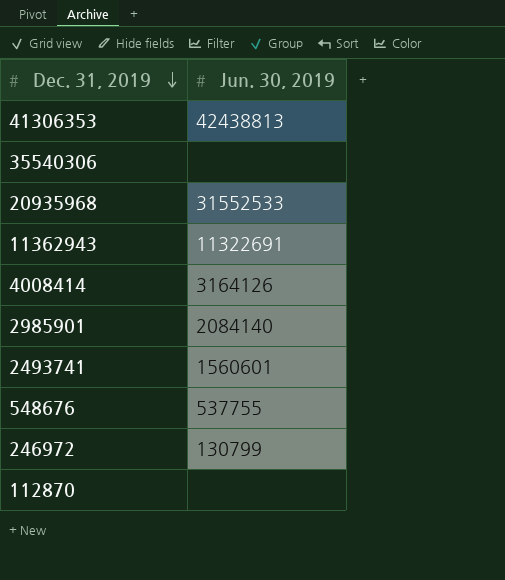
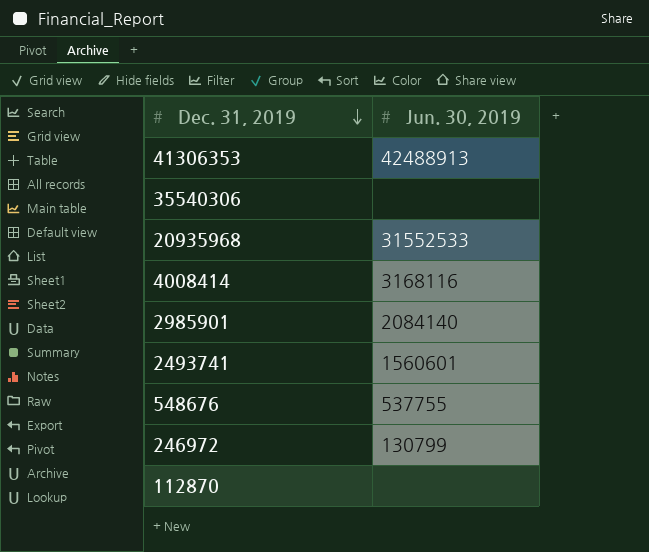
row 11362943: 11322691 -> none
41306353 | Jun. 30, 2019: 42438813 -> 42488913
4008414 | Jun. 30, 2019: 3164126 -> 3168116

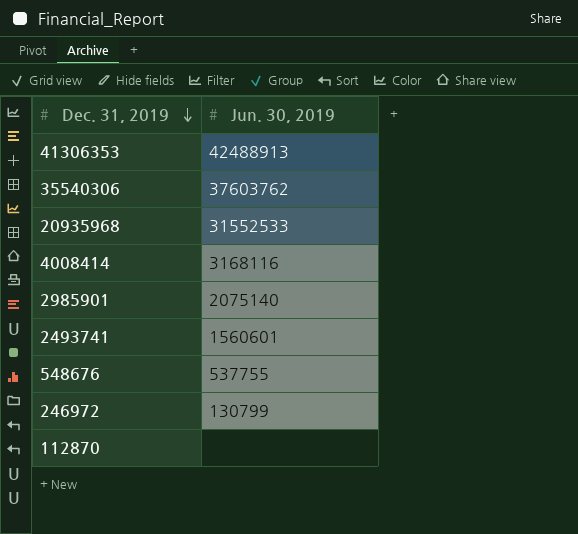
35540306 | Jun. 30, 2019: none -> 37603762
2985901 | Jun. 30, 2019: 2084140 -> 2075140

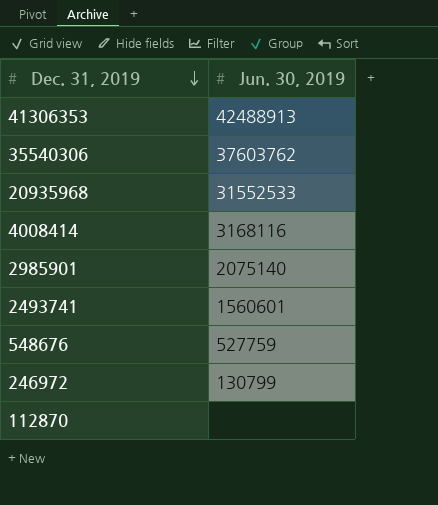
548676 | Jun. 30, 2019: 537755 -> 527759

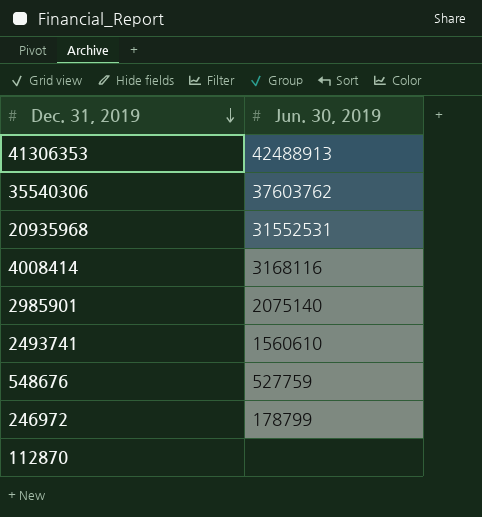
20935968 | Jun. 30, 2019: 31552533 -> 31552531
2493741 | Jun. 30, 2019: 1560601 -> 1560610
246972 | Jun. 30, 2019: 130799 -> 178799

